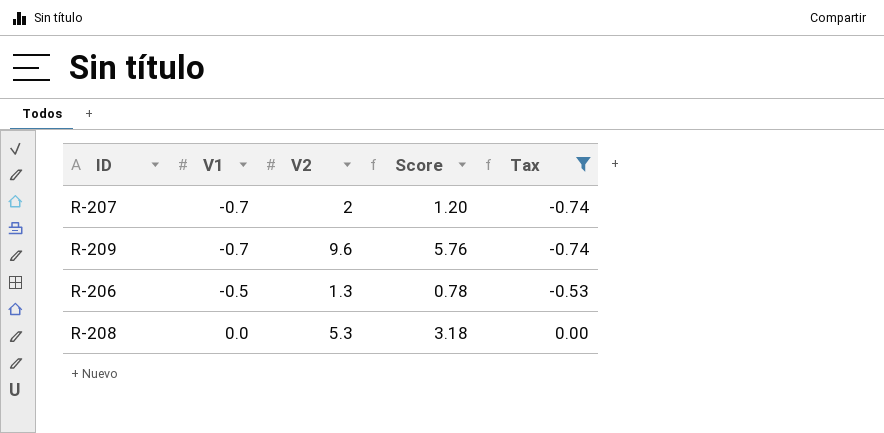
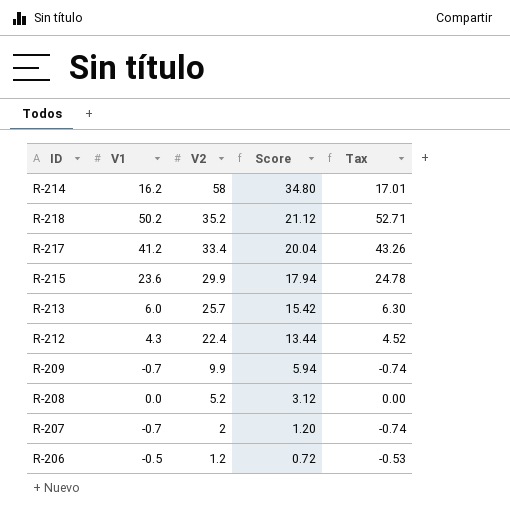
filter: Tax <= 0.00 -> none
row order: V1 ascending -> V2 descending
R-209 | V2: 9.6 -> 9.9
R-209 | Score: 5.76 -> 5.94
R-208 | V2: 5.3 -> 5.2
R-208 | Score: 3.18 -> 3.12
R-206 | V2: 1.3 -> 1.2
R-206 | Score: 0.78 -> 0.72

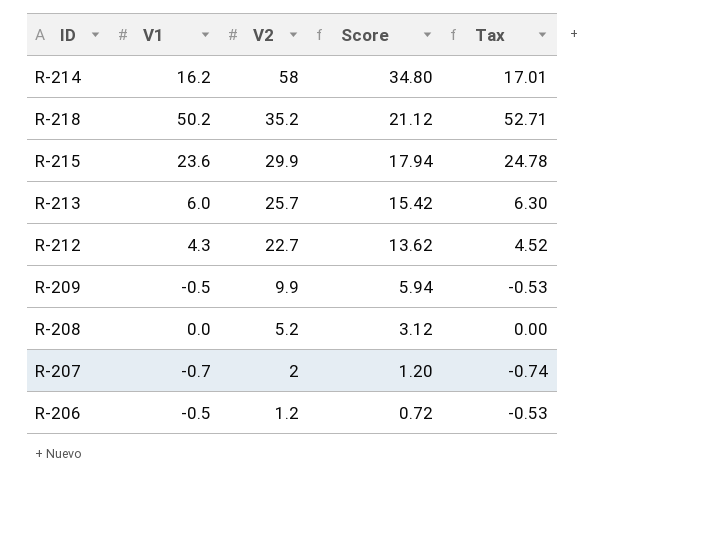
row R-217: 41.2 | 33.4 | 20.04 | 43.26 -> none
R-212 | V2: 22.4 -> 22.7
R-212 | Score: 13.44 -> 13.62
R-209 | V1: -0.7 -> -0.5
R-209 | Tax: -0.74 -> -0.53

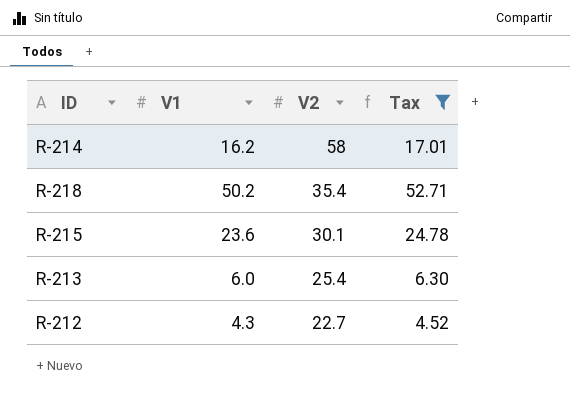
filter: none -> Tax >= 4.52
column Score | formula: [V2] * 0.6 -> none
R-218 | V2: 35.2 -> 35.4
R-215 | V2: 29.9 -> 30.1
R-213 | V2: 25.7 -> 25.4

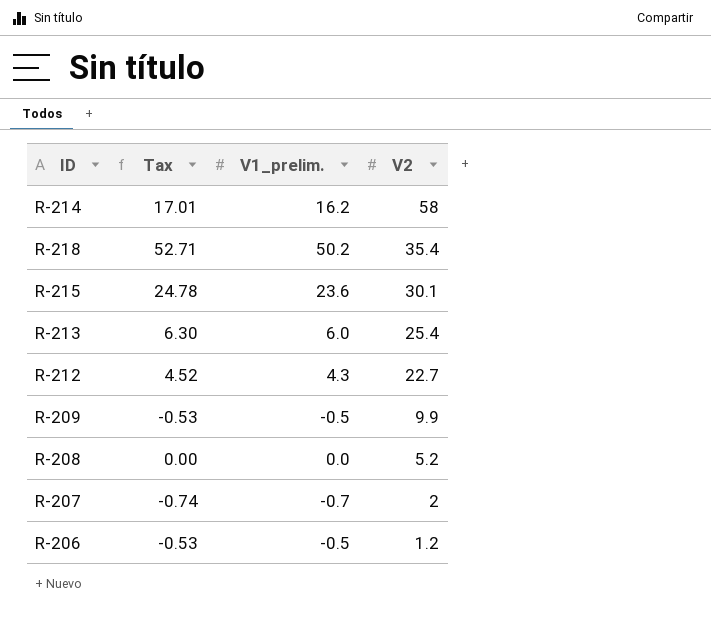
filter: Tax >= 4.52 -> none
column Tax | position: 4 -> 2
column name: V1 -> V1_prelim.

